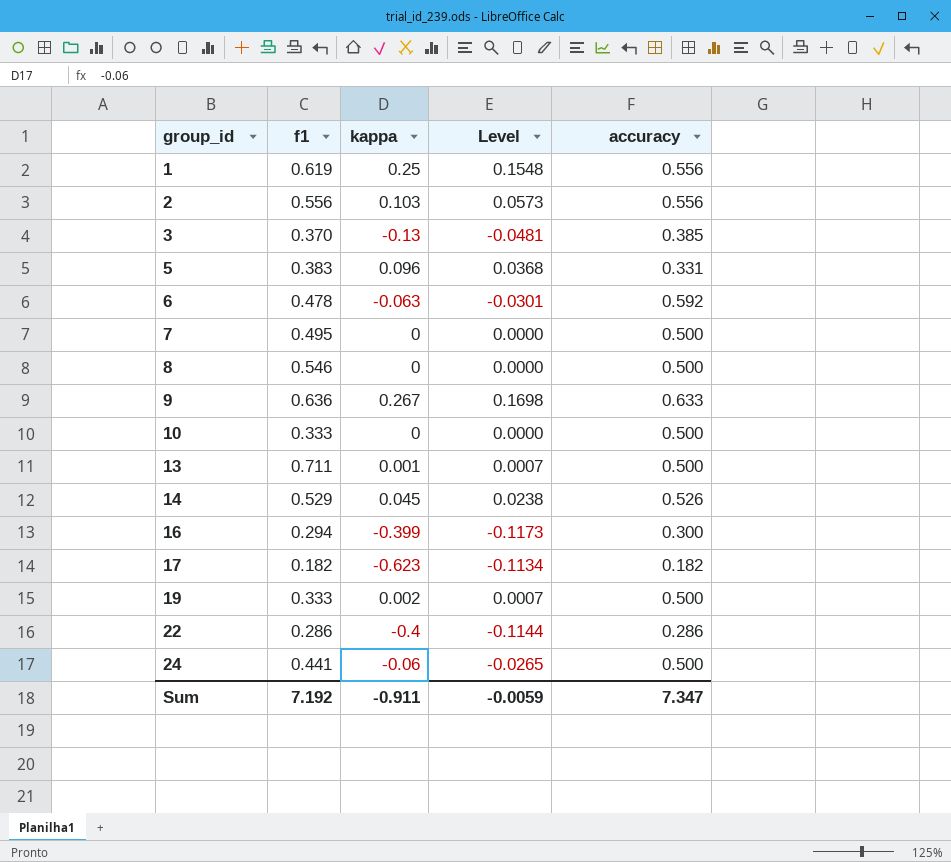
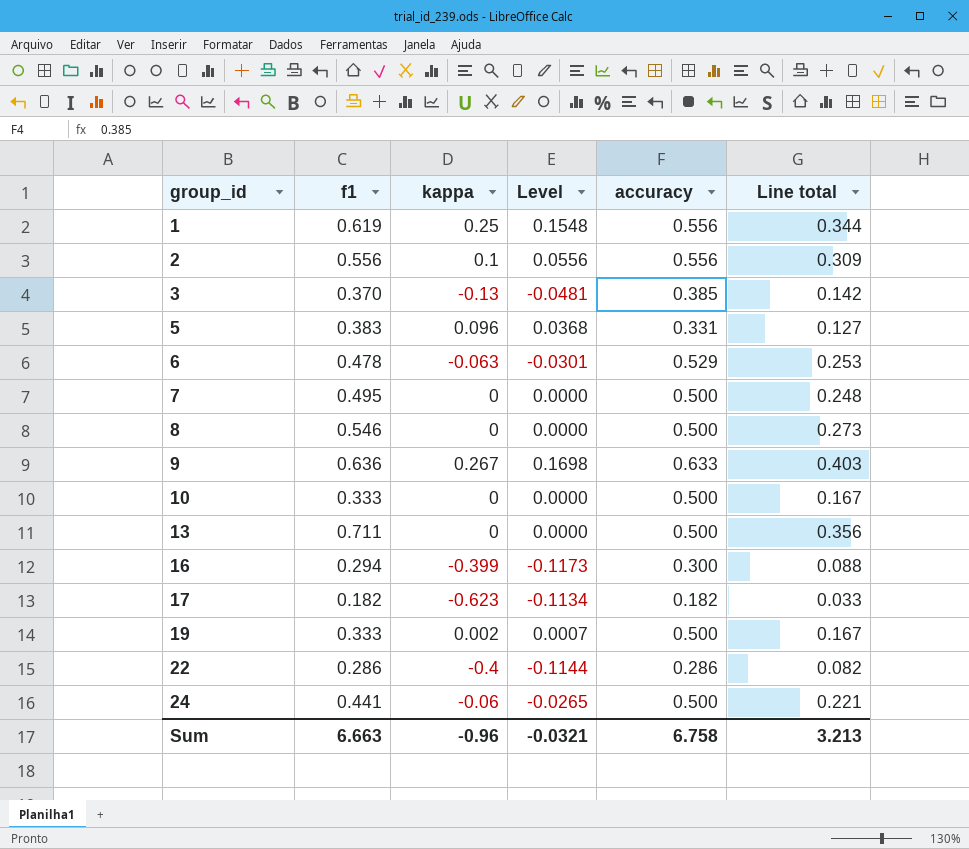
column Line total | formula: none -> [f1] * [accuracy]
row 14: 0.529 | 0.045 | 0.0238 | 0.526 -> none
2 | kappa: 0.103 -> 0.1
2 | Level: 0.0573 -> 0.0556
6 | accuracy: 0.592 -> 0.529
13 | kappa: 0.001 -> 0
13 | Level: 0.0007 -> 0.0000
Sum | f1: 7.192 -> 6.663
Sum | kappa: -0.911 -> -0.96
Sum | Level: -0.0059 -> -0.0321
Sum | accuracy: 7.347 -> 6.758

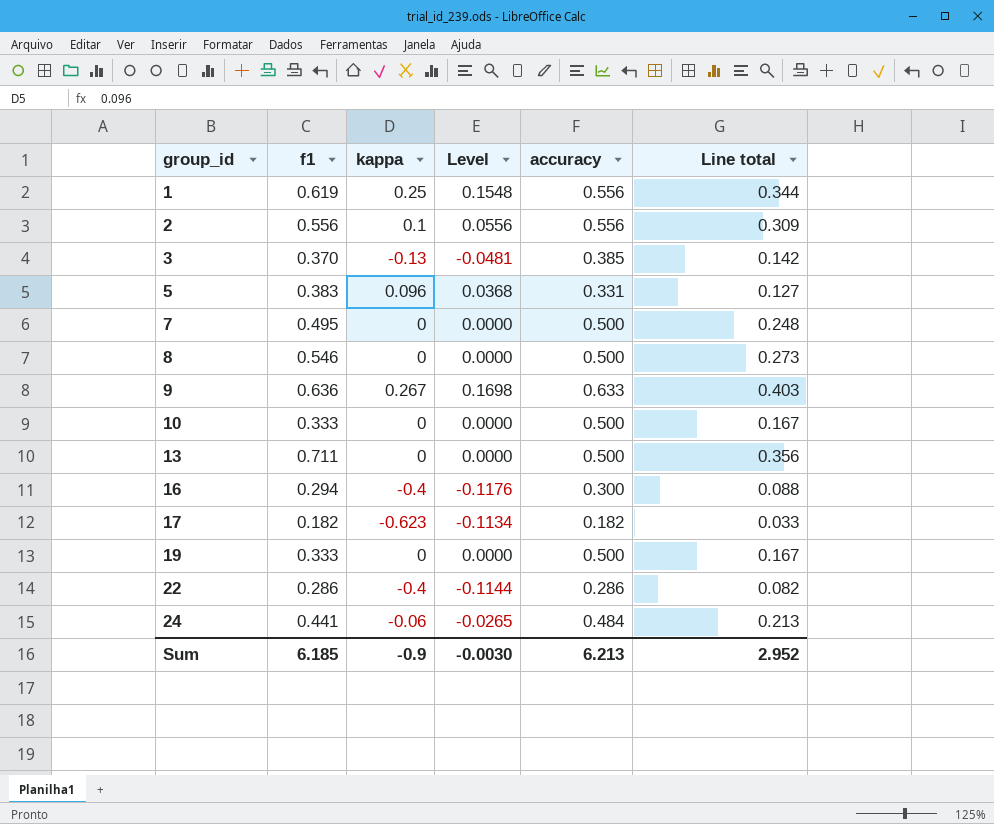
row 6: 0.478 | -0.063 | -0.0301 | 0.529 | 0.253 -> none
16 | kappa: -0.399 -> -0.4
16 | Level: -0.1173 -> -0.1176
19 | kappa: 0.002 -> 0
19 | Level: 0.0007 -> 0.0000
24 | accuracy: 0.500 -> 0.484
24 | Line total: 0.221 -> 0.213
Sum | f1: 6.663 -> 6.185
Sum | kappa: -0.96 -> -0.9
Sum | Level: -0.0321 -> -0.0030
Sum | accuracy: 6.758 -> 6.213
Sum | Line total: 3.213 -> 2.952

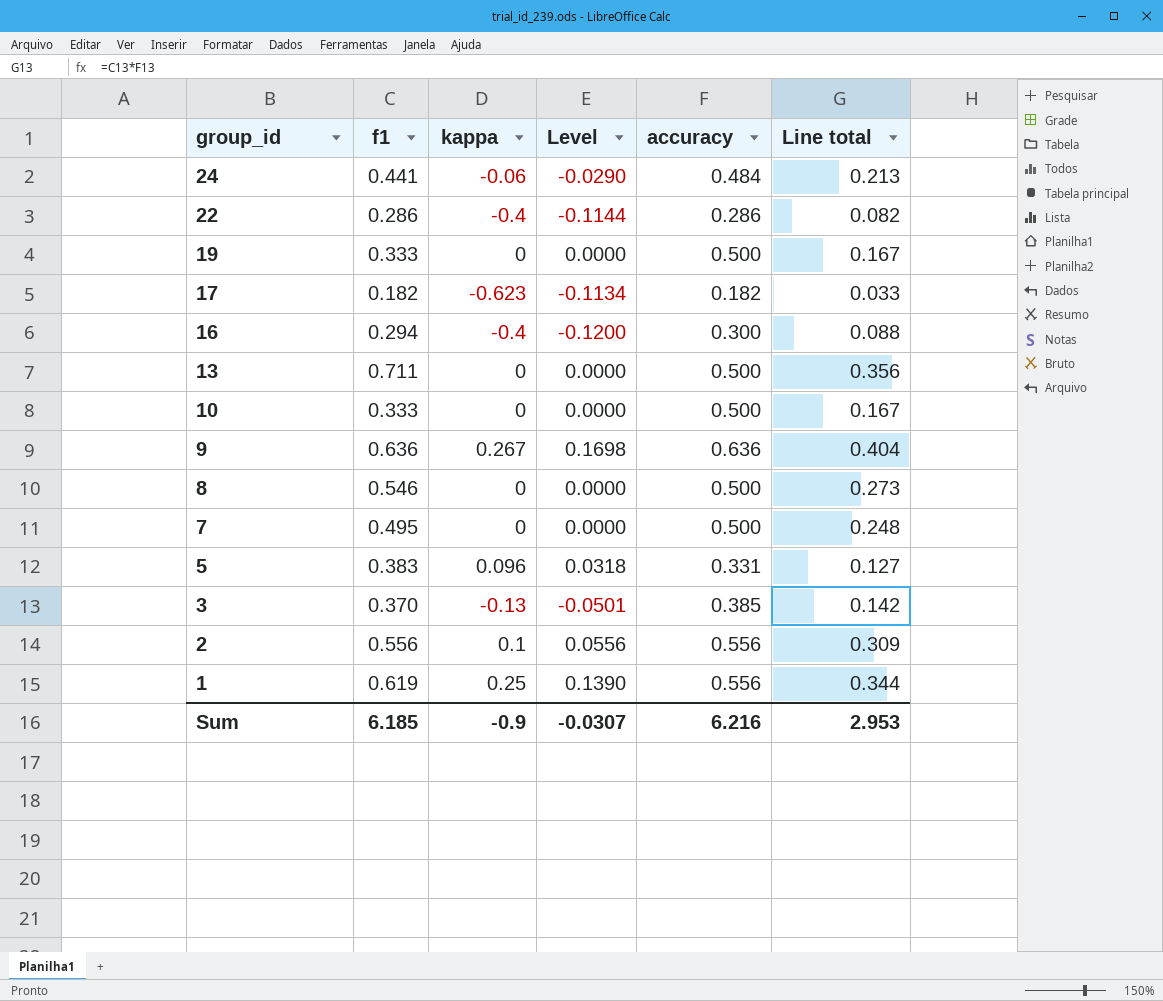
row order: group_id ascending -> group_id descending
column Level | formula: [f1] * [kappa] -> [kappa] * [accuracy]
9 | accuracy: 0.633 -> 0.636
9 | Line total: 0.403 -> 0.404
Sum | Level: -0.0030 -> -0.0307
Sum | accuracy: 6.213 -> 6.216
Sum | Line total: 2.952 -> 2.953

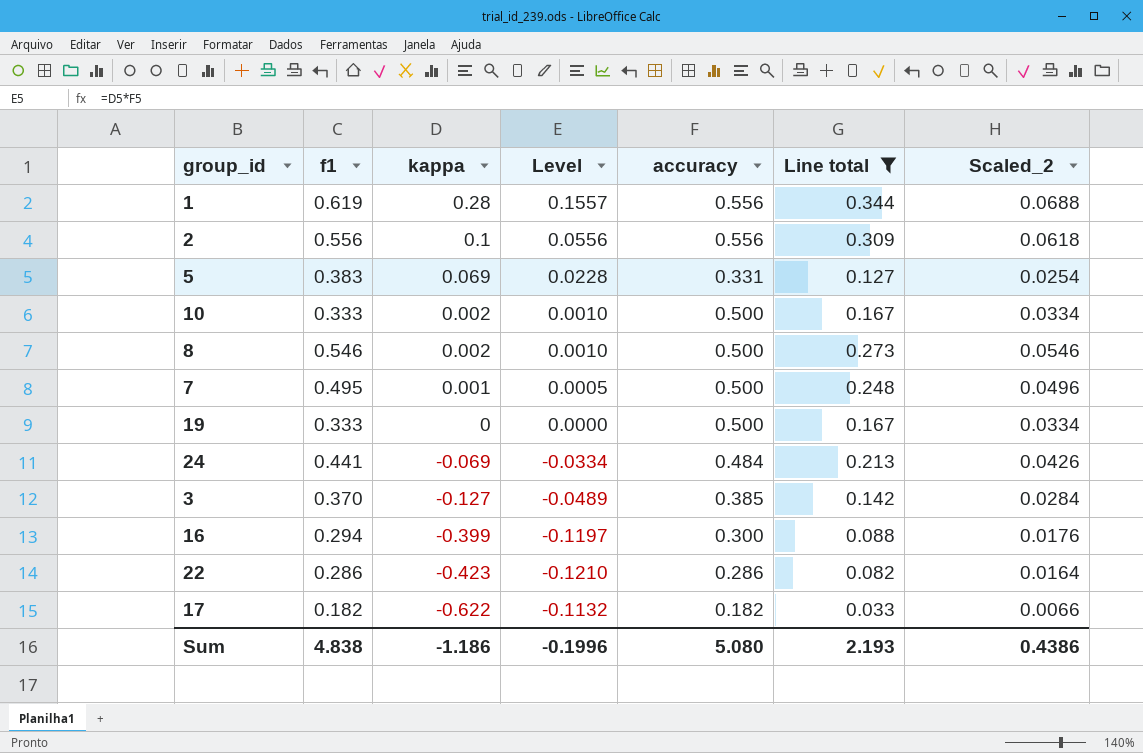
filter: none -> Line total <= 0.344
row order: group_id descending -> kappa descending
column Scaled_2 | formula: none -> [Line total] * 0.2
1 | kappa: 0.25 -> 0.28
1 | Level: 0.1390 -> 0.1557
5 | kappa: 0.096 -> 0.069
5 | Level: 0.0318 -> 0.0228
10 | kappa: 0 -> 0.002
10 | Level: 0.0000 -> 0.0010
8 | kappa: 0 -> 0.002
8 | Level: 0.0000 -> 0.0010
7 | kappa: 0 -> 0.001
7 | Level: 0.0000 -> 0.0005
24 | kappa: -0.06 -> -0.069
24 | Level: -0.0290 -> -0.0334
3 | kappa: -0.13 -> -0.127
3 | Level: -0.0501 -> -0.0489
16 | kappa: -0.4 -> -0.399
16 | Level: -0.1200 -> -0.1197
22 | kappa: -0.4 -> -0.423
22 | Level: -0.1144 -> -0.1210
17 | kappa: -0.623 -> -0.622
17 | Level: -0.1134 -> -0.1132
Sum | f1: 6.185 -> 4.838
Sum | kappa: -0.9 -> -1.186
Sum | Level: -0.0307 -> -0.1996
Sum | accuracy: 6.216 -> 5.080
Sum | Line total: 2.953 -> 2.193

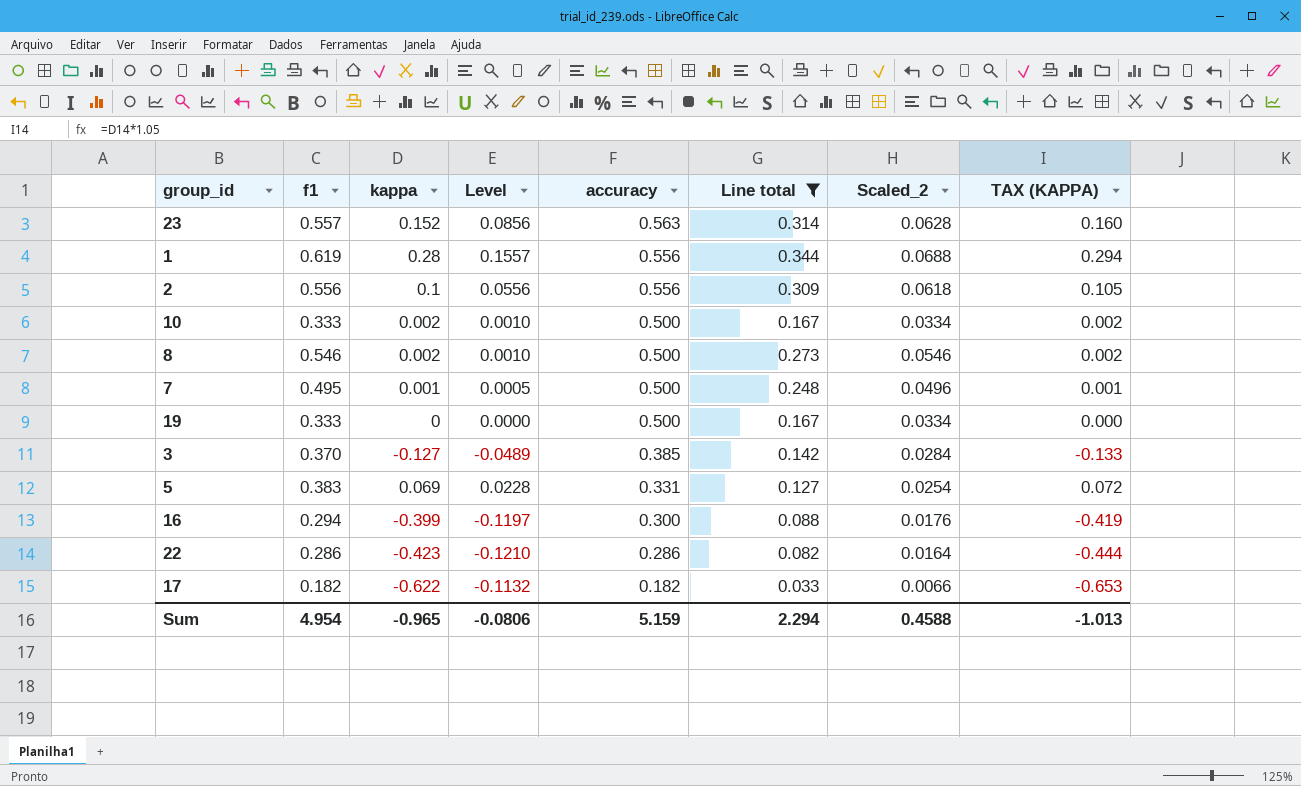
row order: kappa descending -> accuracy descending
column TAX (KAPPA) | formula: none -> [kappa] * 1.05
row 24: 0.441 | -0.069 | -0.0334 | 0.484 | 0.213 | 0.0426 -> none
row 23: none -> 0.557 | 0.152 | 0.0856 | 0.563 | 0.314 | 0.0628 | 0.160
Sum | f1: 4.838 -> 4.954
Sum | kappa: -1.186 -> -0.965
Sum | Level: -0.1996 -> -0.0806
Sum | accuracy: 5.080 -> 5.159
Sum | Line total: 2.193 -> 2.294
Sum | Scaled_2: 0.4386 -> 0.4588

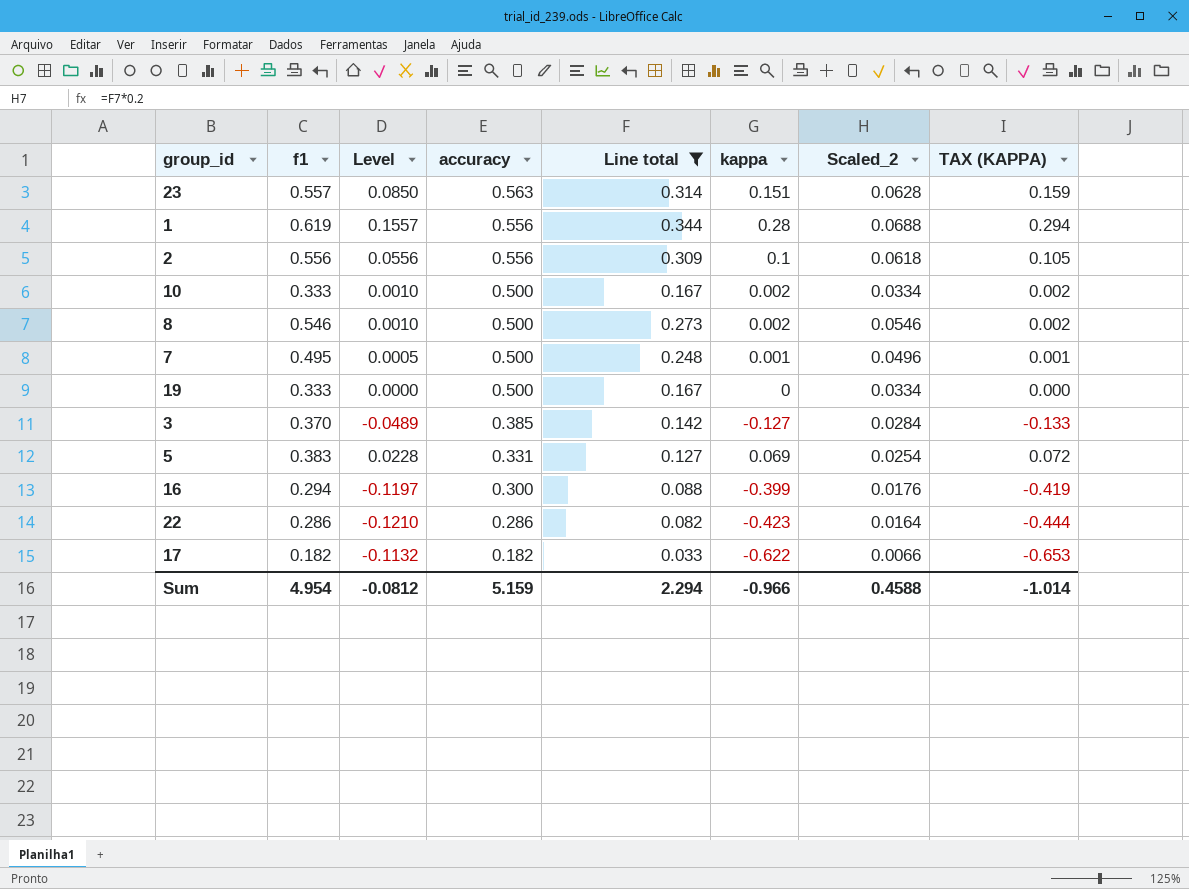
column kappa | position: 3 -> 6
23 | Level: 0.0856 -> 0.0850
23 | kappa: 0.152 -> 0.151
23 | TAX (KAPPA): 0.160 -> 0.159
Sum | Level: -0.0806 -> -0.0812
Sum | kappa: -0.965 -> -0.966
Sum | TAX (KAPPA): -1.013 -> -1.014

